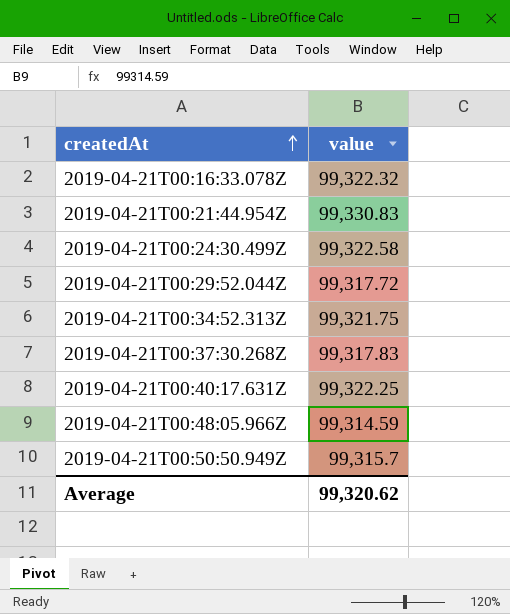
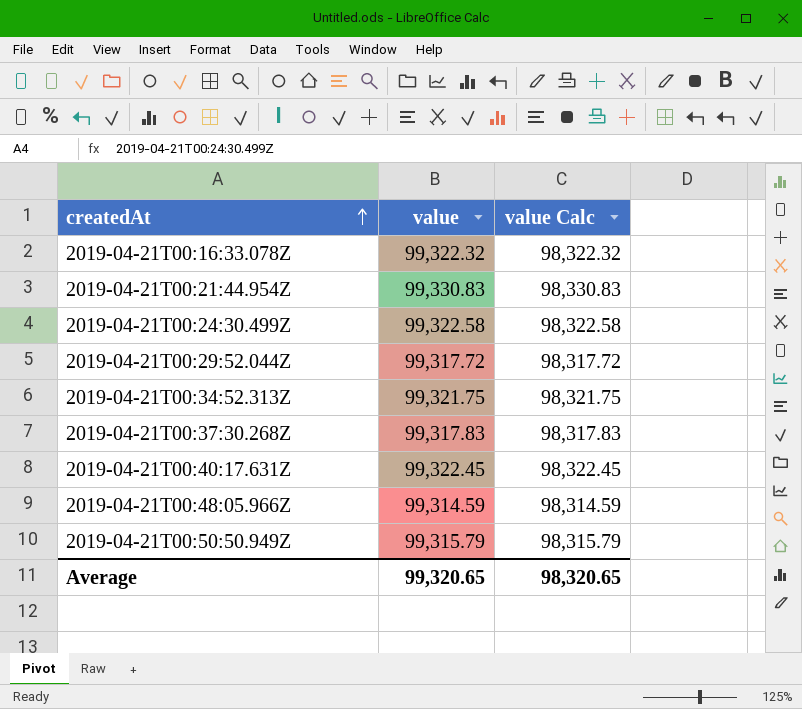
column value Calc | formula: none -> [value] - 1000
2019-04-21T00:40:17.631Z | value: 99,322.25 -> 99,322.45
2019-04-21T00:50:50.949Z | value: 99,315.7 -> 99,315.79
Average | value: 99,320.62 -> 99,320.65

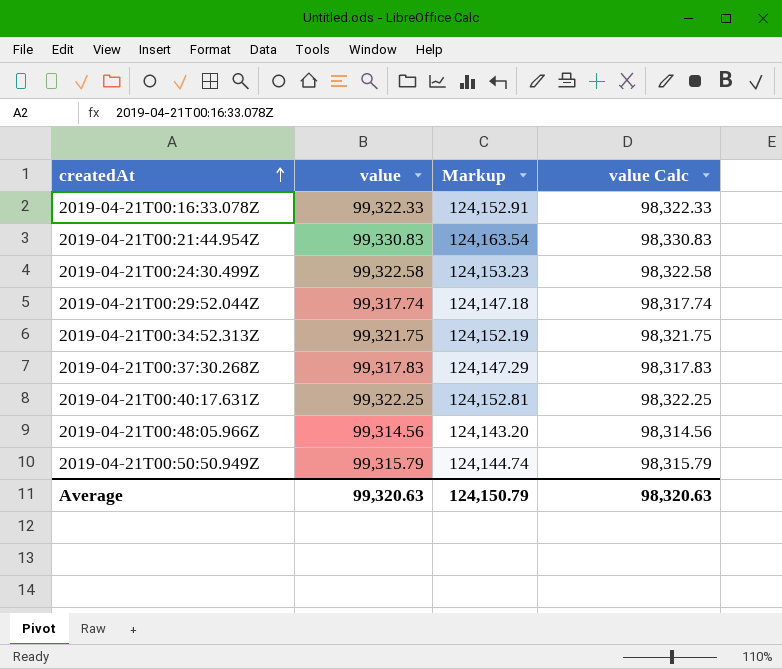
column Markup | formula: none -> [value] * 1.25
2019-04-21T00:16:33.078Z | value: 99,322.32 -> 99,322.33
2019-04-21T00:16:33.078Z | value Calc: 98,322.32 -> 98,322.33
2019-04-21T00:29:52.044Z | value: 99,317.72 -> 99,317.74
2019-04-21T00:29:52.044Z | value Calc: 98,317.72 -> 98,317.74
2019-04-21T00:40:17.631Z | value: 99,322.45 -> 99,322.25
2019-04-21T00:40:17.631Z | value Calc: 98,322.45 -> 98,322.25
2019-04-21T00:48:05.966Z | value: 99,314.59 -> 99,314.56
2019-04-21T00:48:05.966Z | value Calc: 98,314.59 -> 98,314.56
Average | value: 99,320.65 -> 99,320.63
Average | value Calc: 98,320.65 -> 98,320.63

